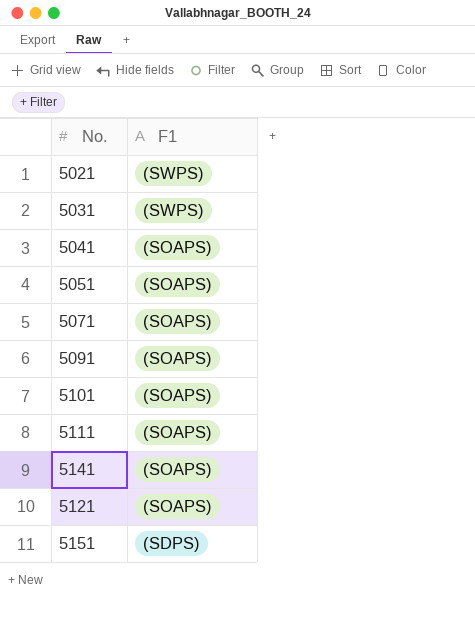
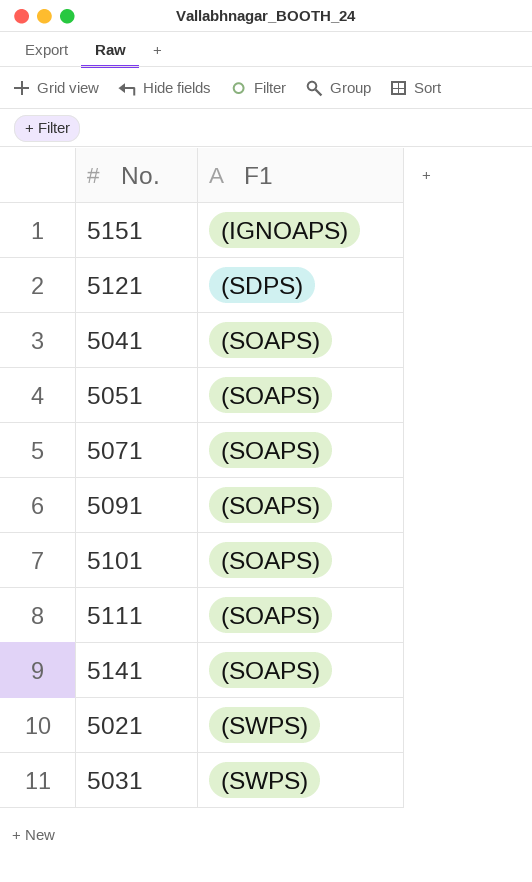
row order: F1 descending -> F1 ascending
5151 | F1: (SDPS) -> (IGNOAPS)
5121 | F1: (SOAPS) -> (SDPS)

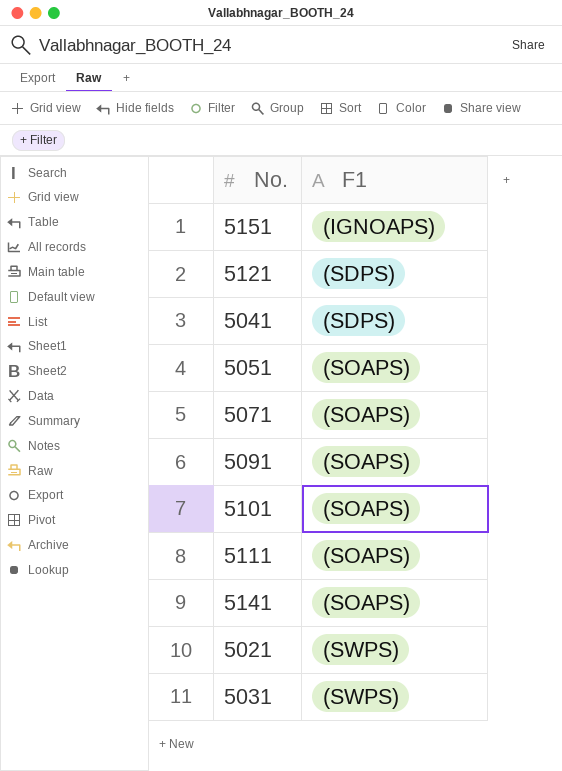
5041 | F1: (SOAPS) -> (SDPS)

